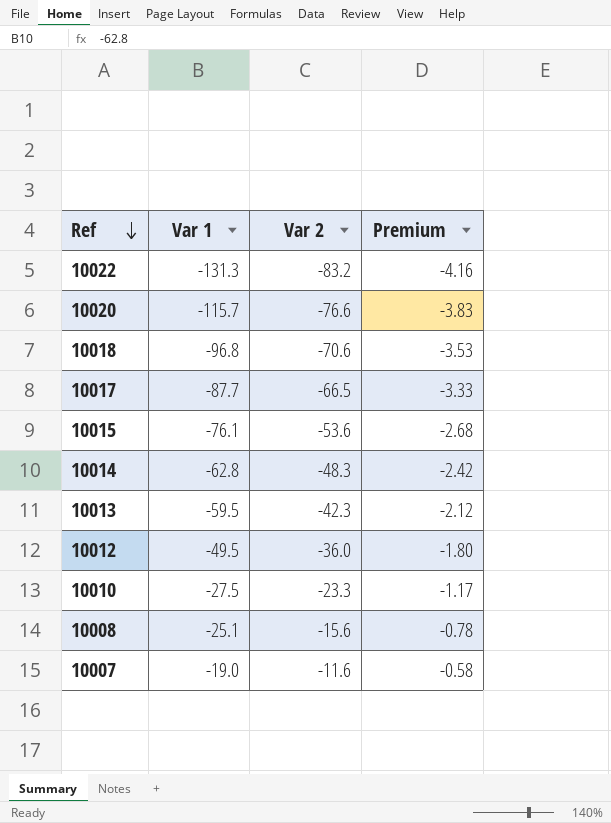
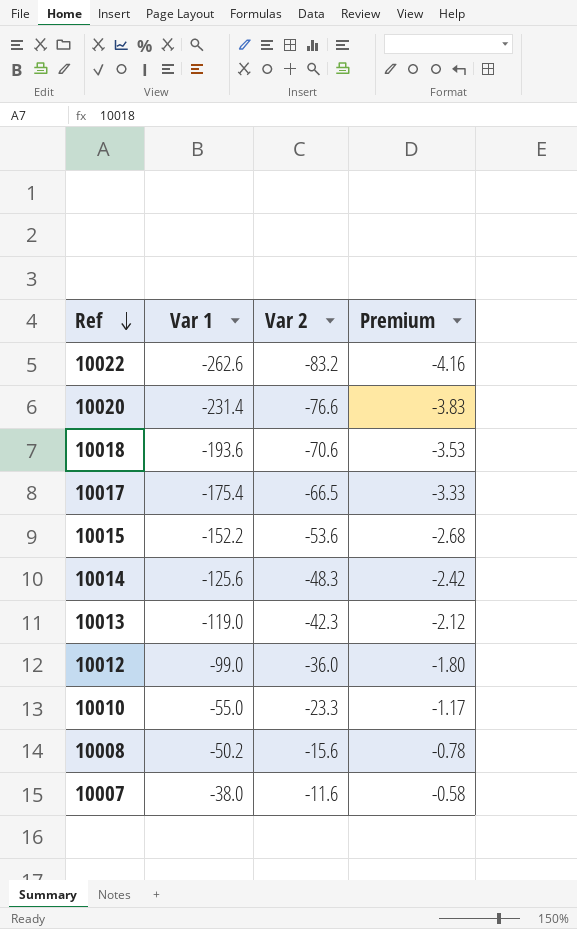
10022 | Var 1: -131.3 -> -262.6
10020 | Var 1: -115.7 -> -231.4
10018 | Var 1: -96.8 -> -193.6
10017 | Var 1: -87.7 -> -175.4
10015 | Var 1: -76.1 -> -152.2
10014 | Var 1: -62.8 -> -125.6
10013 | Var 1: -59.5 -> -119.0
10012 | Var 1: -49.5 -> -99.0
10010 | Var 1: -27.5 -> -55.0
10008 | Var 1: -25.1 -> -50.2
10007 | Var 1: -19.0 -> -38.0

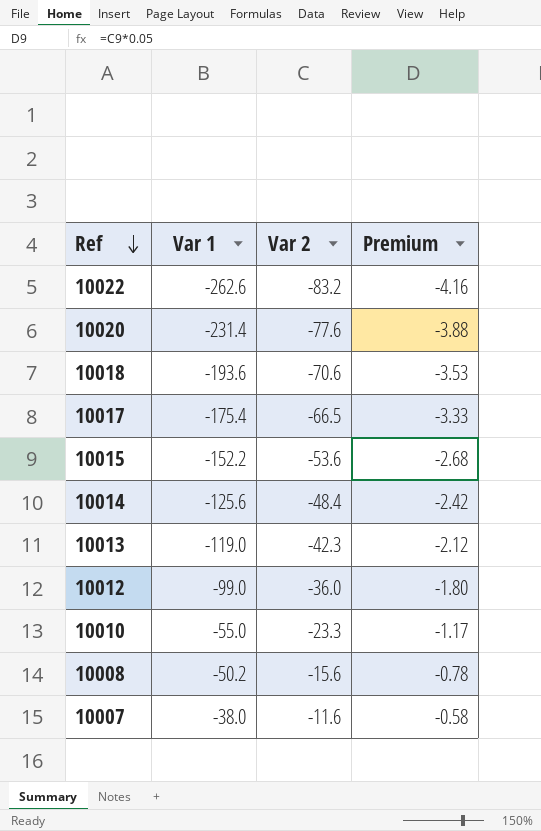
10020 | Var 2: -76.6 -> -77.6
10020 | Premium: -3.83 -> -3.88
10014 | Var 2: -48.3 -> -48.4

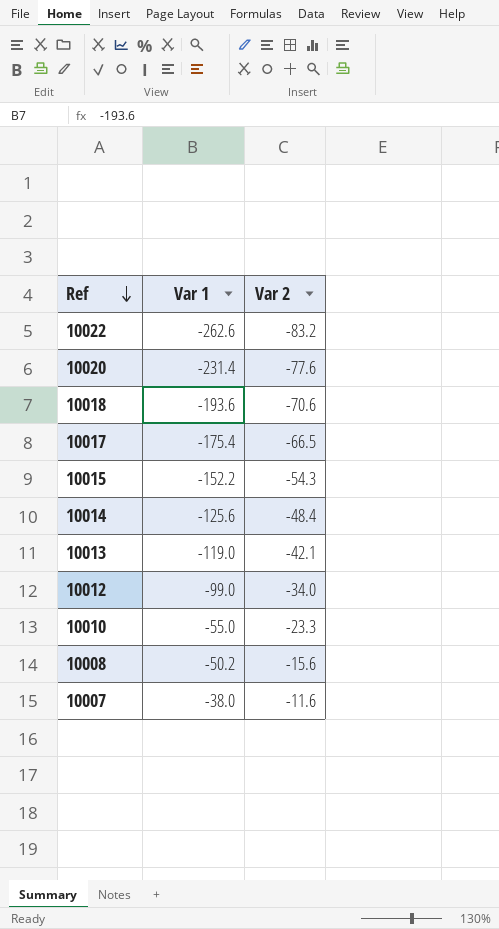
column Premium | formula: [Var 2] * 0.05 -> none
10015 | Var 2: -53.6 -> -54.3
10013 | Var 2: -42.3 -> -42.1
10012 | Var 2: -36.0 -> -34.0

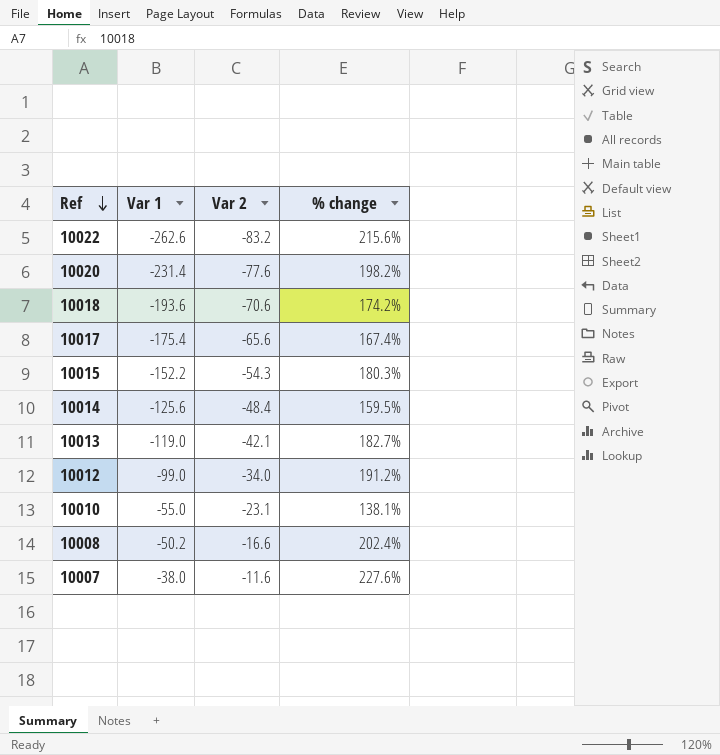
column % change | formula: none -> ([Var 1] - [Var 2]) / [Var 2]
10017 | Var 2: -66.5 -> -65.6
10010 | Var 2: -23.3 -> -23.1
10008 | Var 2: -15.6 -> -16.6

